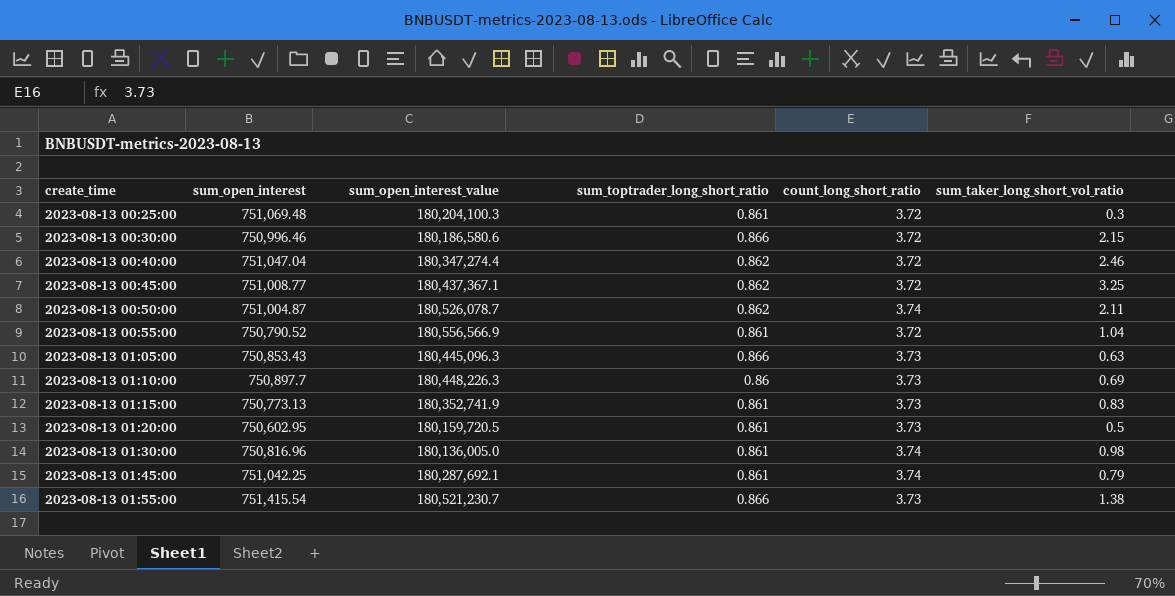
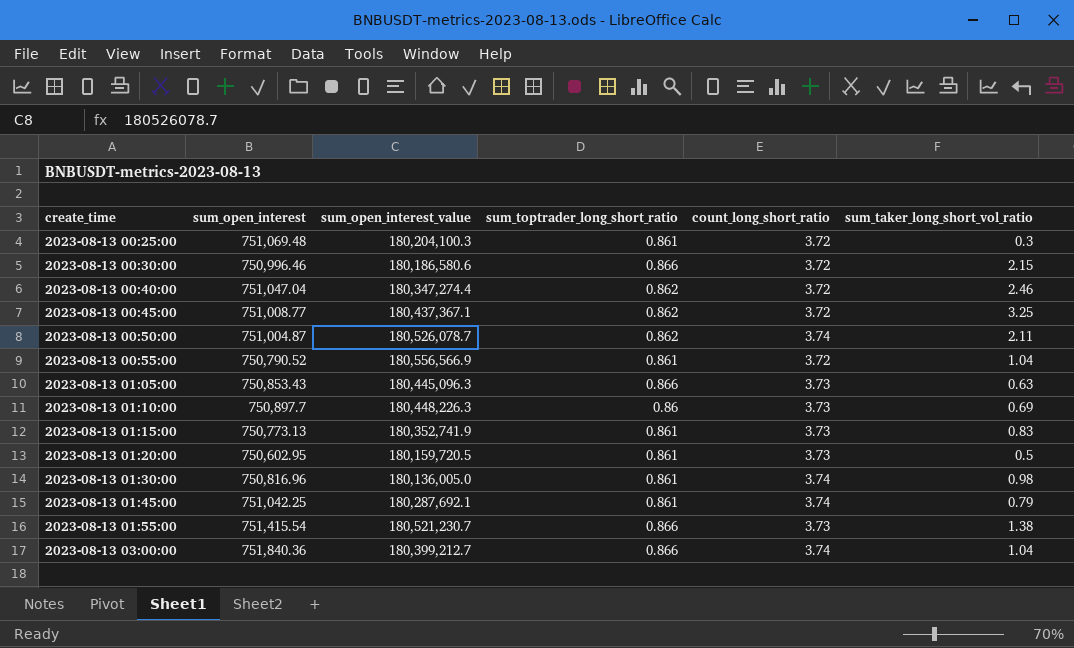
row 2023-08-13 03:00:00: none -> 751,840.36 | 180,399,212.7 | 0.866 | 3.74 | 1.04

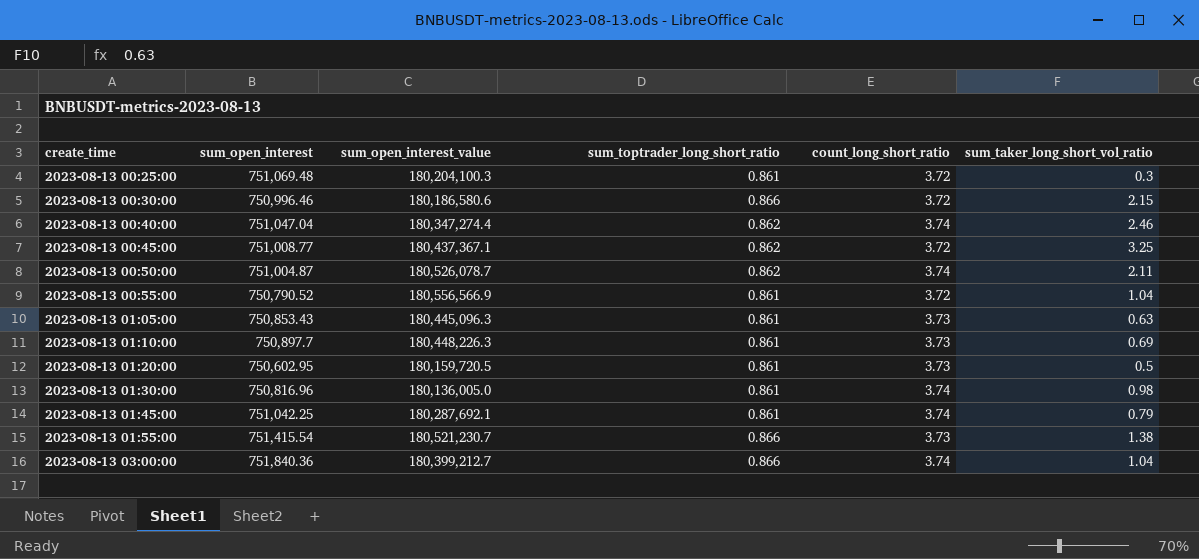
row 2023-08-13 01:15:00: 750,773.13 | 180,352,741.9 | 0.861 | 3.73 | 0.83 -> none
2023-08-13 00:40:00 | count_long_short_ratio: 3.72 -> 3.74
2023-08-13 01:05:00 | sum_toptrader_long_short_ratio: 0.866 -> 0.861
2023-08-13 01:10:00 | sum_toptrader_long_short_ratio: 0.86 -> 0.861

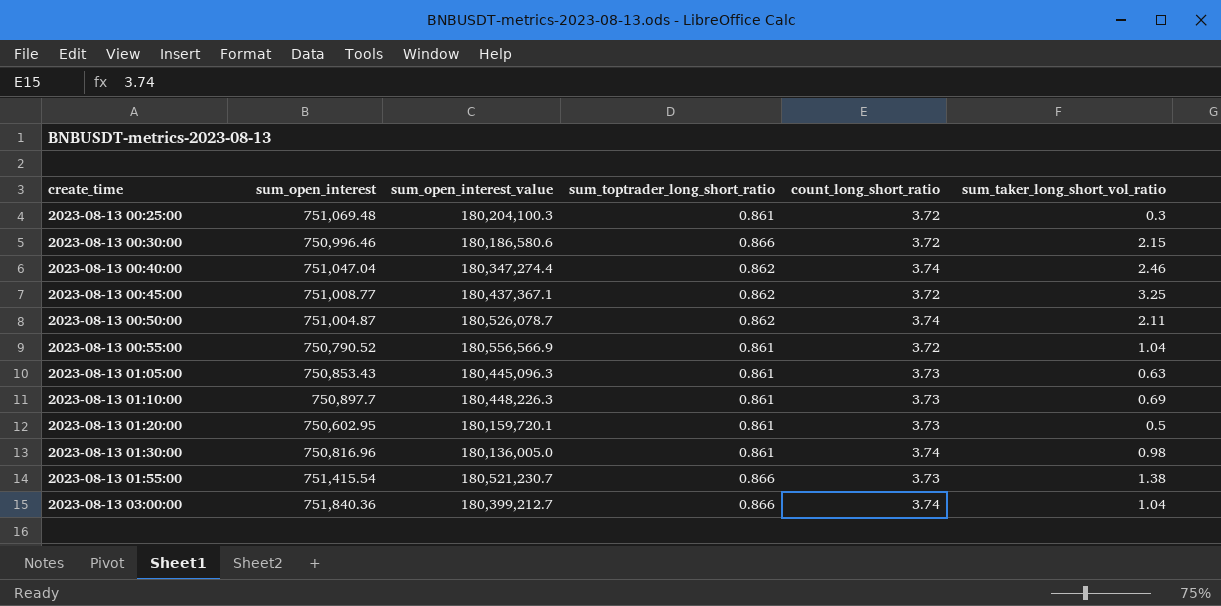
row 2023-08-13 01:45:00: 751,042.25 | 180,287,692.1 | 0.861 | 3.74 | 0.79 -> none
2023-08-13 01:20:00 | sum_open_interest_value: 180,159,720.5 -> 180,159,720.1

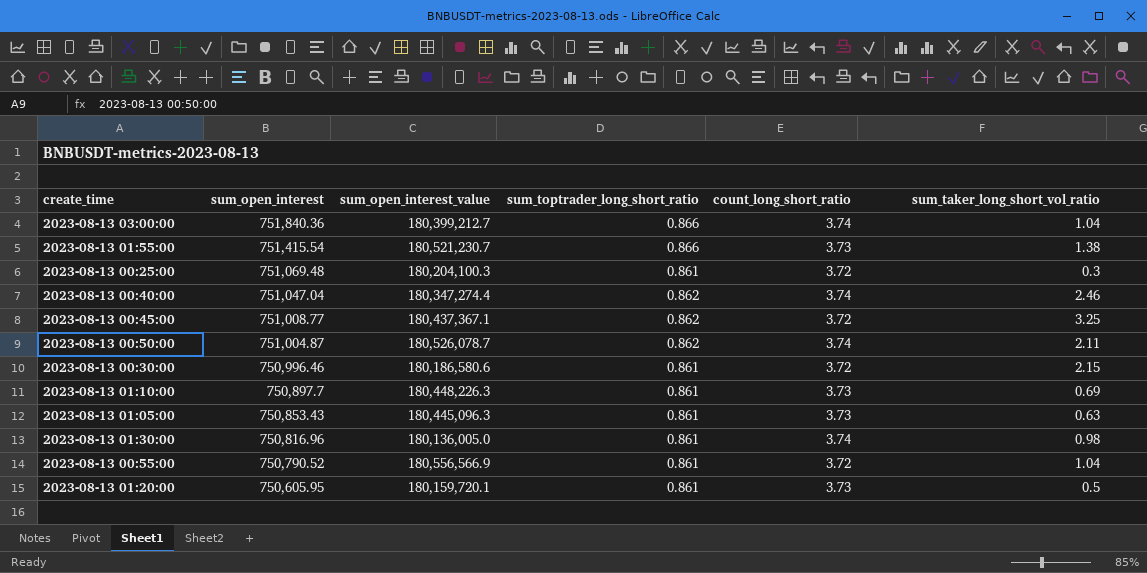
row order: create_time ascending -> sum_open_interest descending
2023-08-13 00:30:00 | sum_toptrader_long_short_ratio: 0.866 -> 0.861
2023-08-13 01:20:00 | sum_open_interest: 750,602.95 -> 750,605.95

